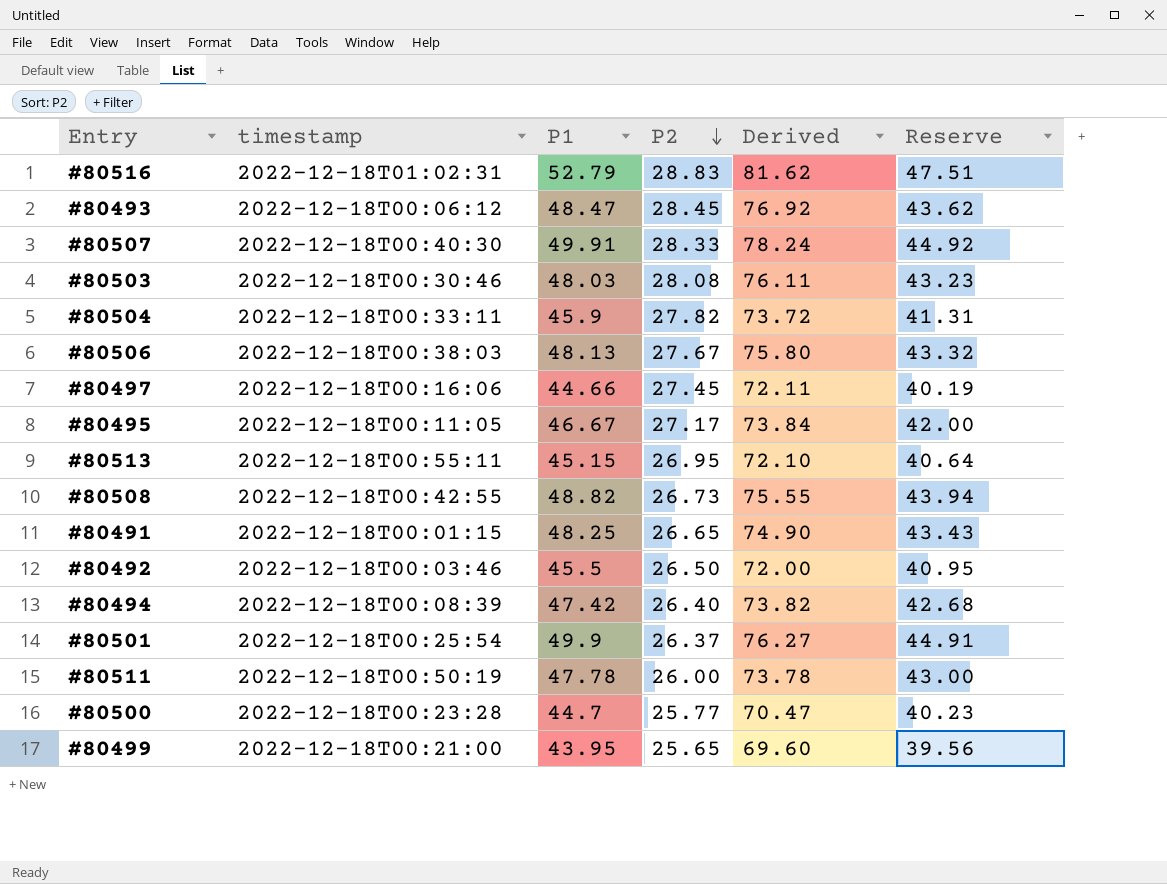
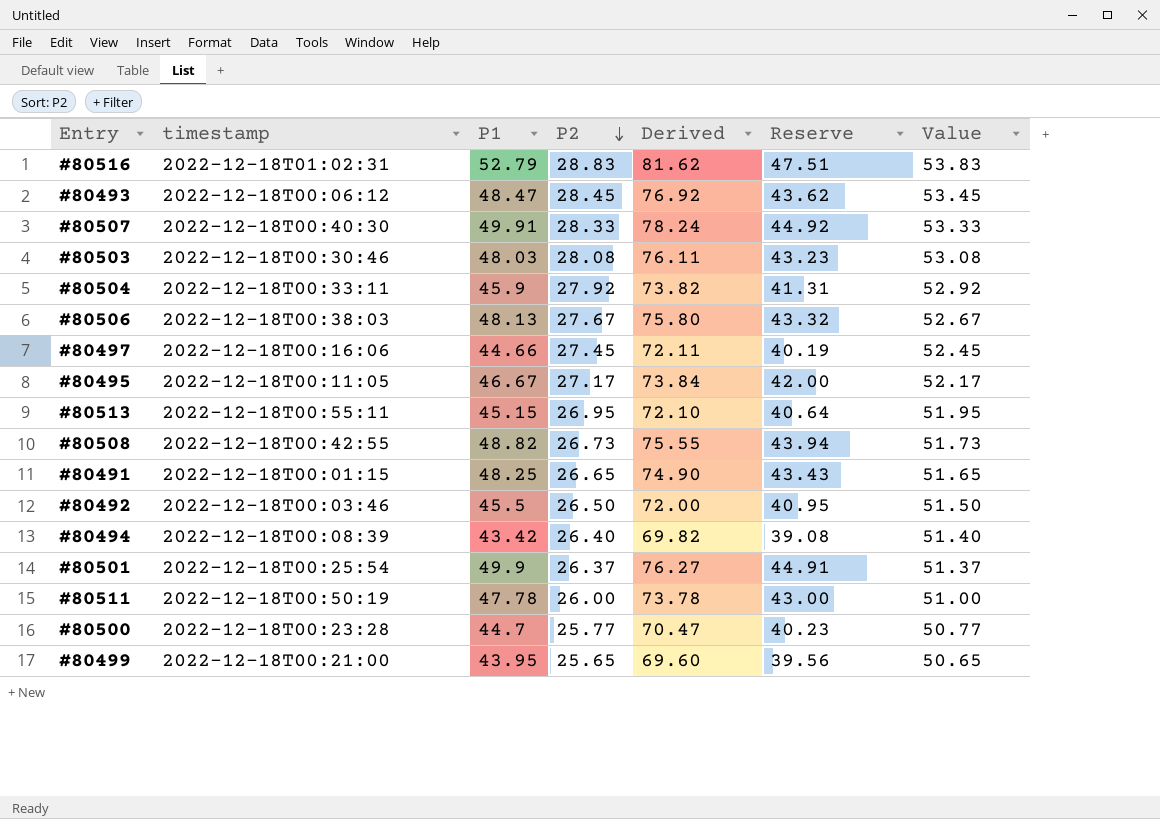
column Value | formula: none -> [P2] + 25
#80504 | P2: 27.82 -> 27.92
#80504 | Derived: 73.72 -> 73.82
#80494 | P1: 47.42 -> 43.42
#80494 | Derived: 73.82 -> 69.82
#80494 | Reserve: 42.68 -> 39.08

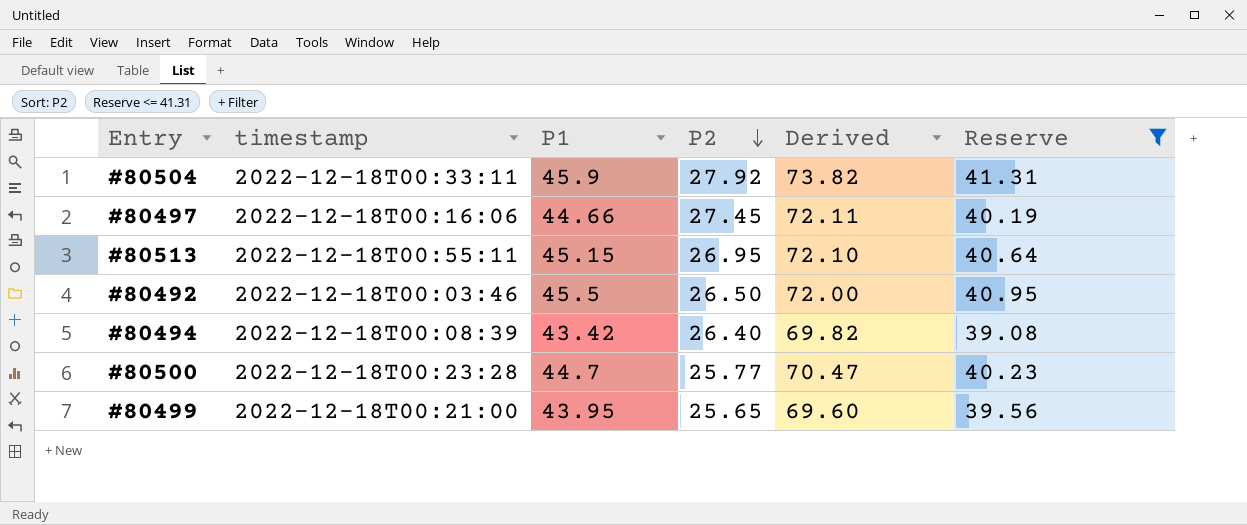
filter: none -> Reserve <= 41.31
column Value | formula: [P2] + 25 -> none

